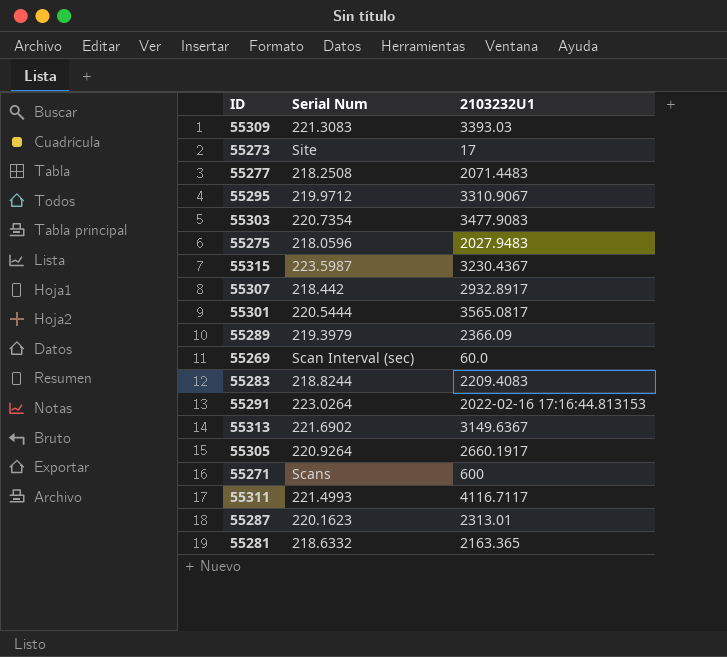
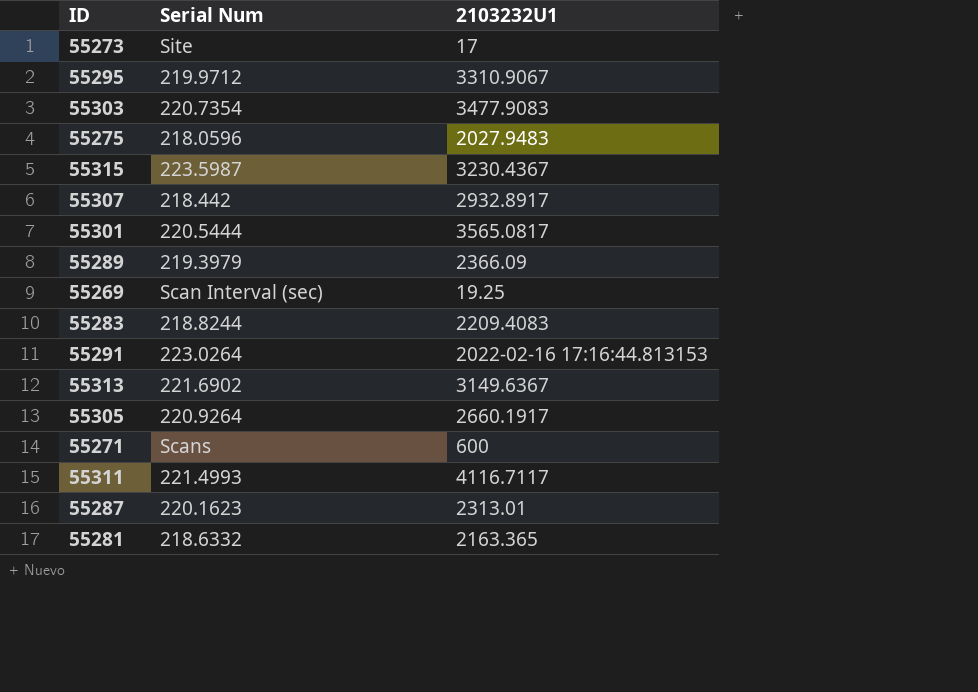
row 55309: 221.3083 | 3393.03 -> none
row 55277: 218.2508 | 2071.4483 -> none
55269 | 2103232U1: 60.0 -> 19.25

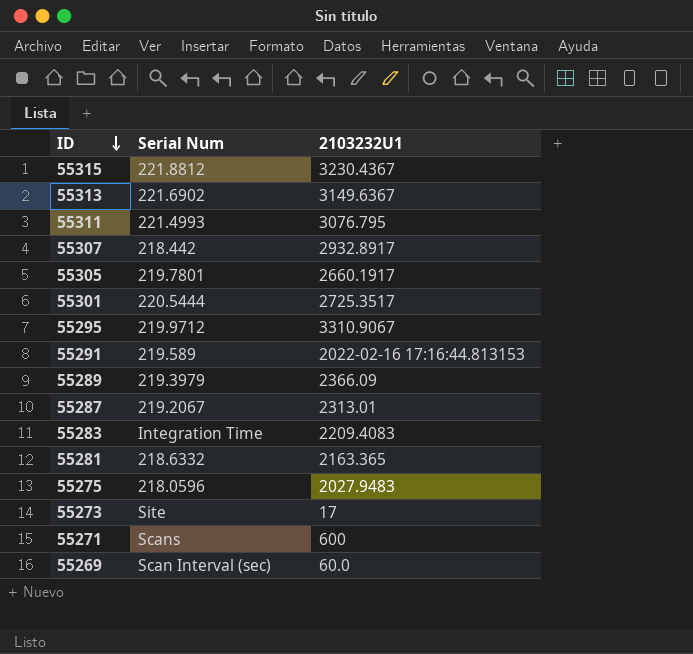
row order: none -> ID descending
row 55303: 220.7354 | 3477.9083 -> none
55315 | Serial Num: 223.5987 -> 221.8812
55311 | 2103232U1: 4116.7117 -> 3076.795
55305 | Serial Num: 220.9264 -> 219.7801
55301 | 2103232U1: 3565.0817 -> 2725.3517
55291 | Serial Num: 223.0264 -> 219.589
55287 | Serial Num: 220.1623 -> 219.2067
55283 | Serial Num: 218.8244 -> Integration Time
55269 | 2103232U1: 19.25 -> 60.0

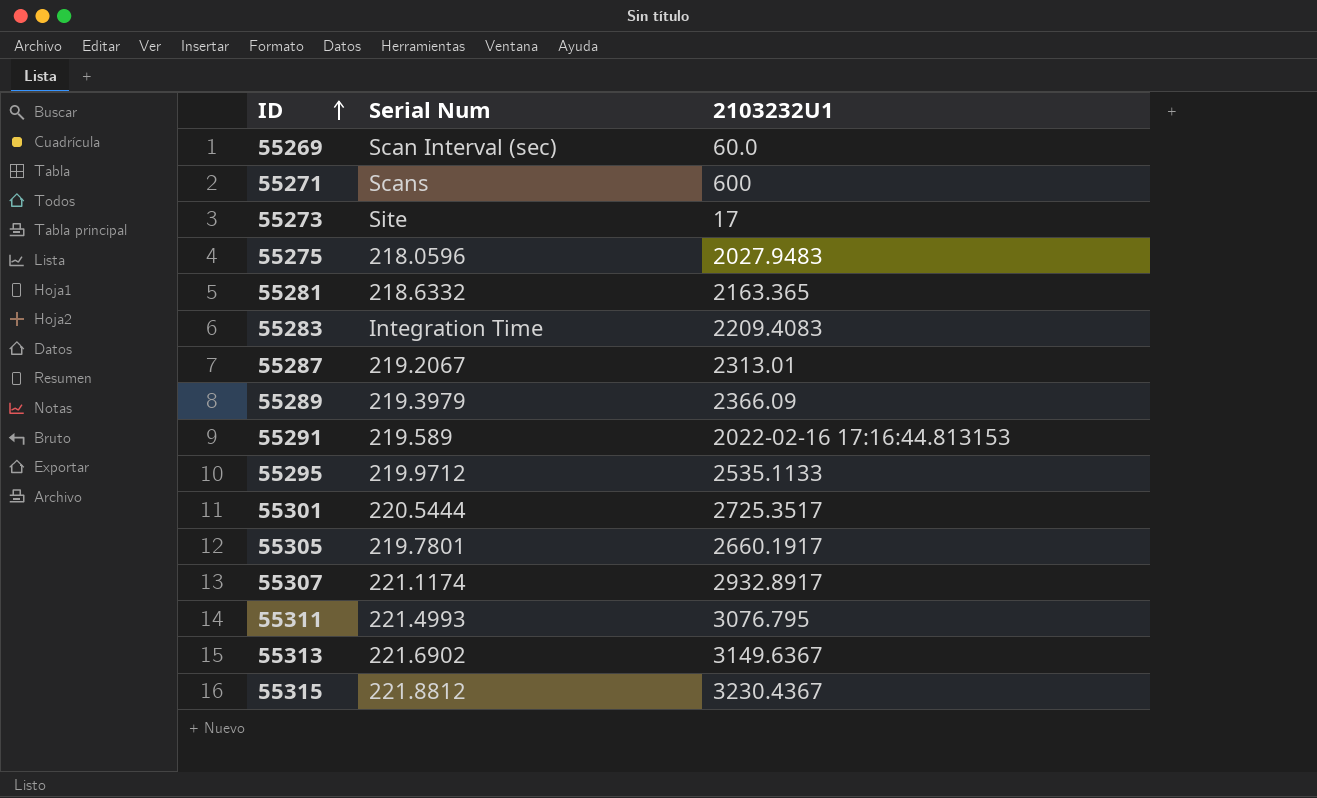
row order: ID descending -> ID ascending
55295 | 2103232U1: 3310.9067 -> 2535.1133
55307 | Serial Num: 218.442 -> 221.1174

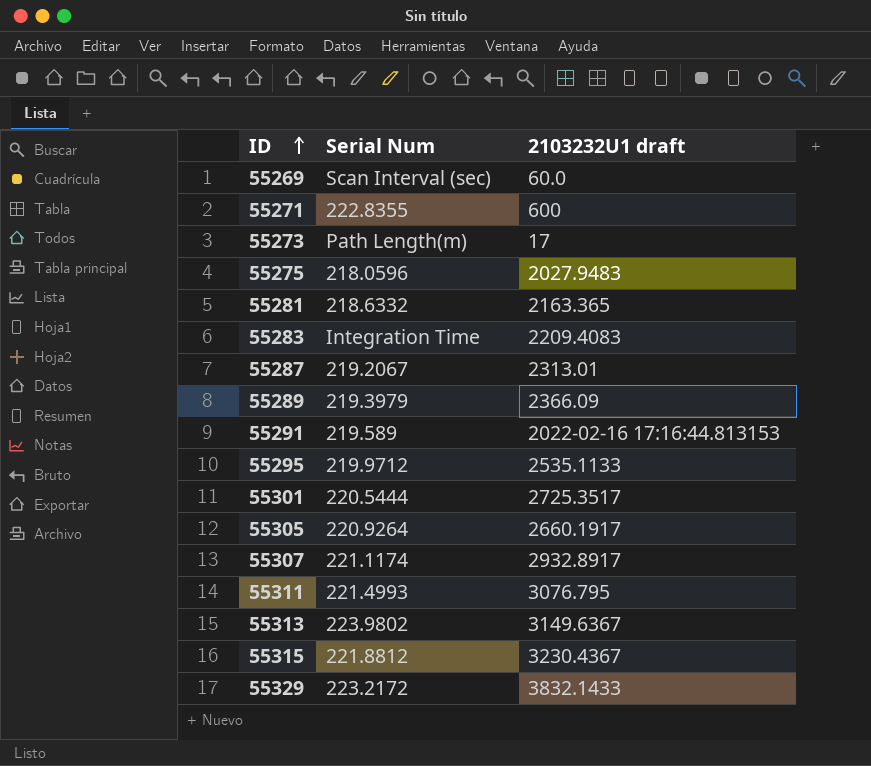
column name: 2103232U1 -> 2103232U1 draft
55271 | Serial Num: Scans -> 222.8355
55273 | Serial Num: Site -> Path Length(m)
55305 | Serial Num: 219.7801 -> 220.9264
55313 | Serial Num: 221.6902 -> 223.9802
row 55329: none -> 223.2172 | 3832.1433

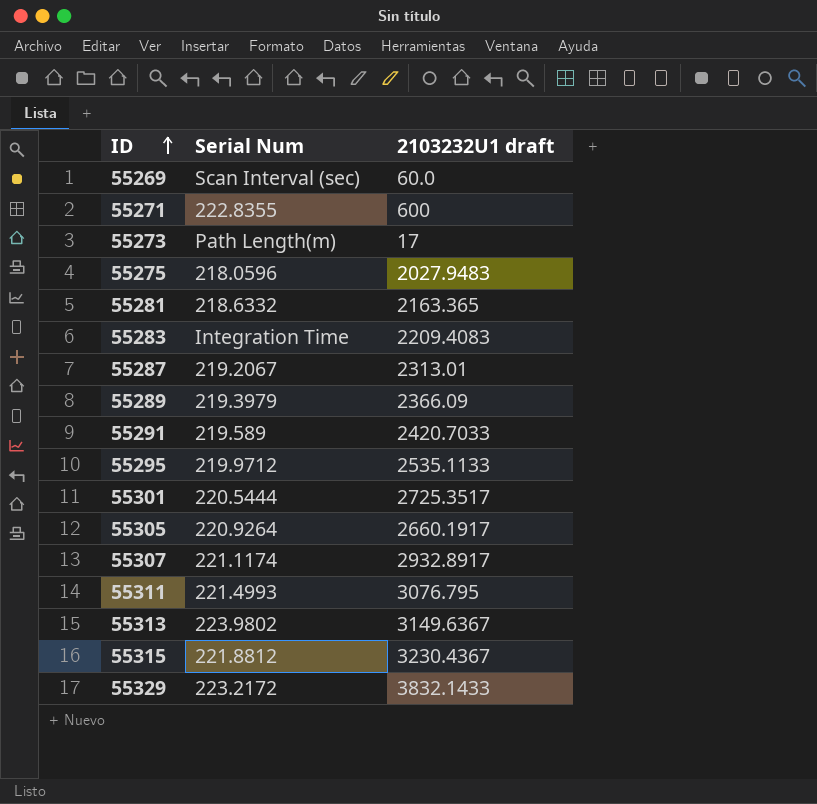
55291 | 2103232U1 draft: 2022-02-16 17:16:44.813153 -> 2420.7033

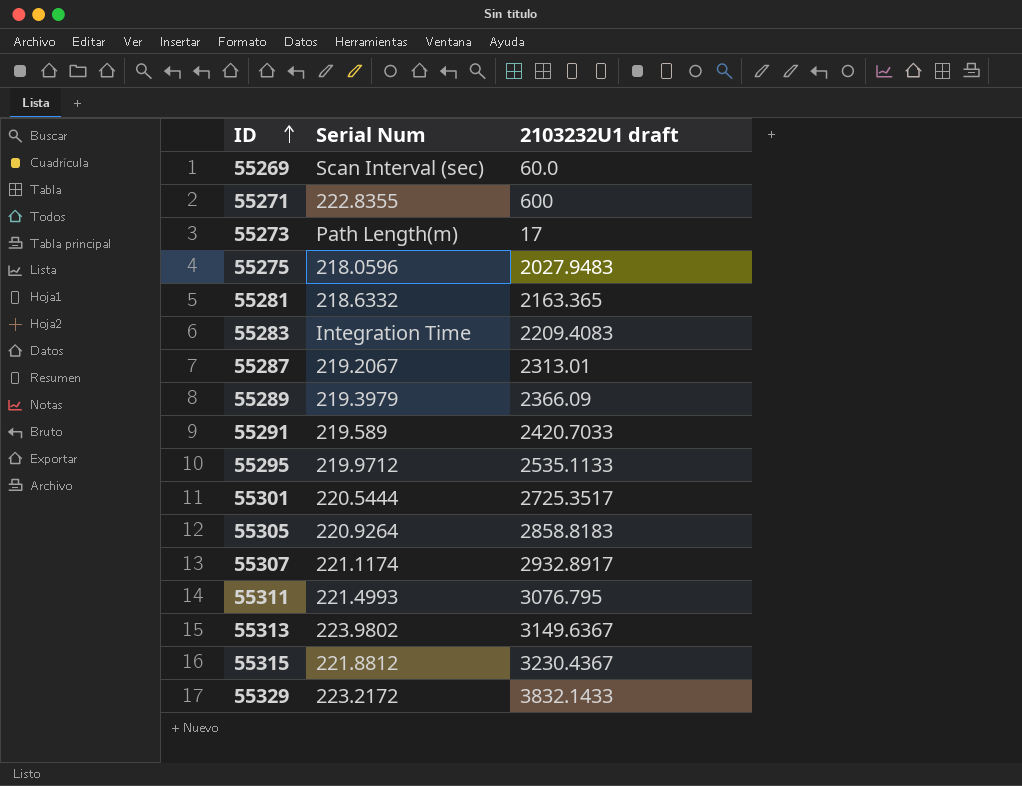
55305 | 2103232U1 draft: 2660.1917 -> 2858.8183

